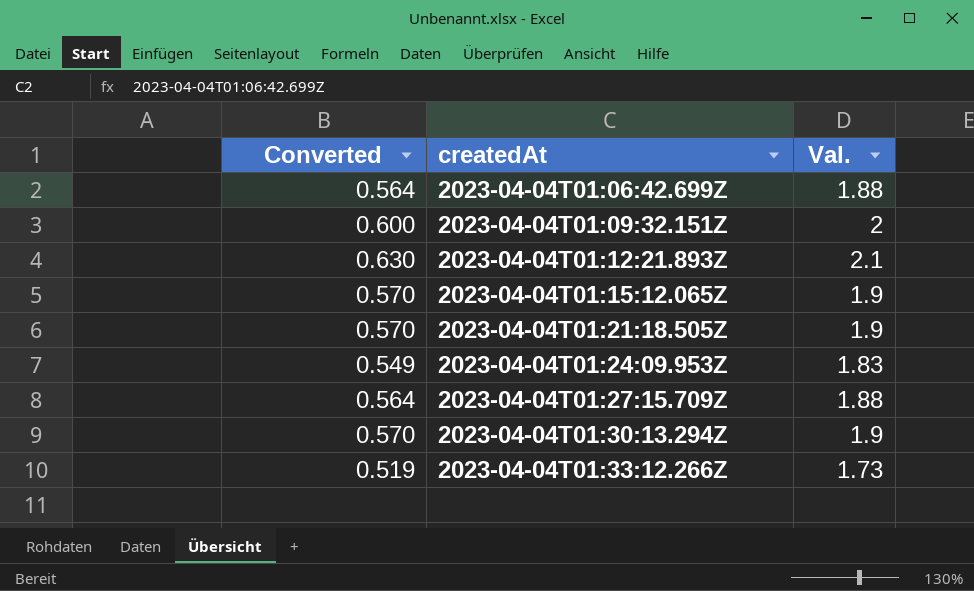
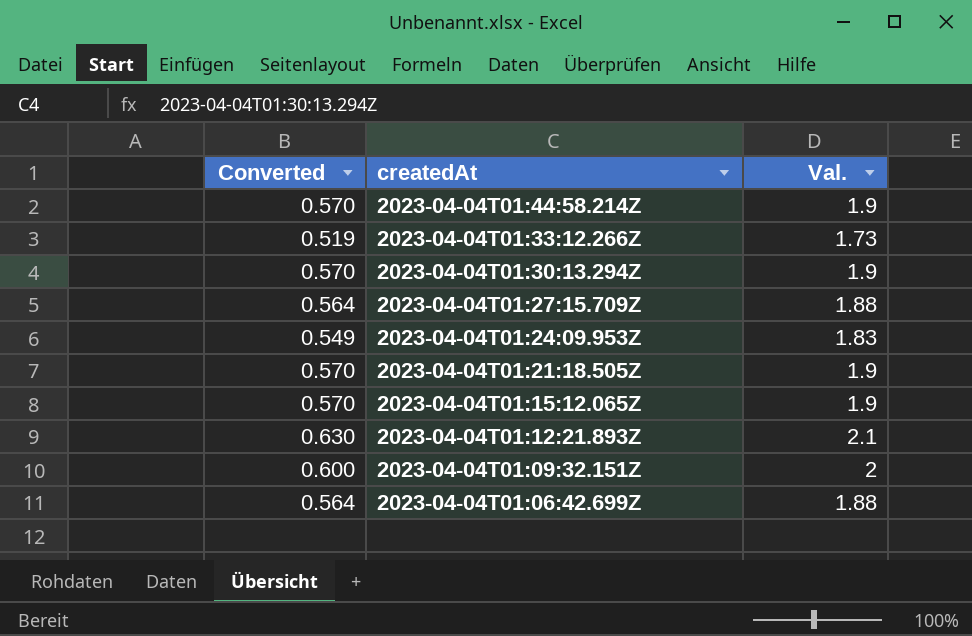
row order: createdAt ascending -> createdAt descending
row 2023-04-04T01:44:58.214Z: none -> 0.570 | 1.9

